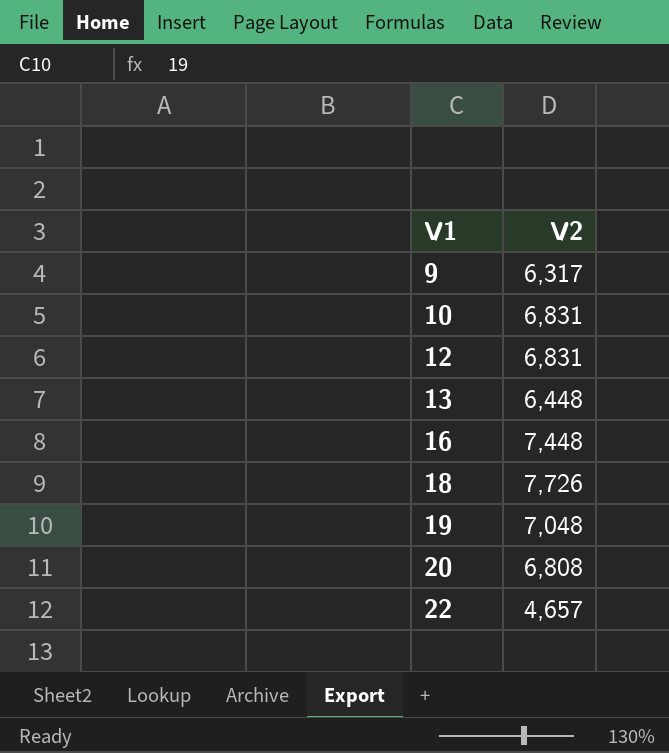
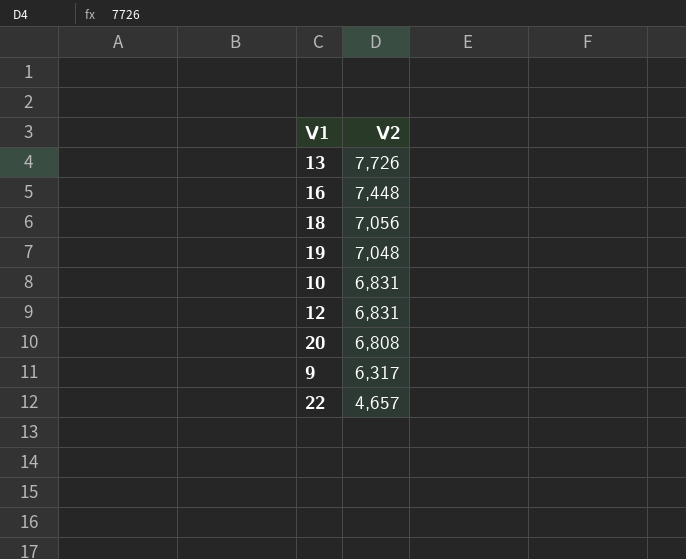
row order: V1 ascending -> V2 descending
13 | V2: 6,448 -> 7,726
18 | V2: 7,726 -> 7,056

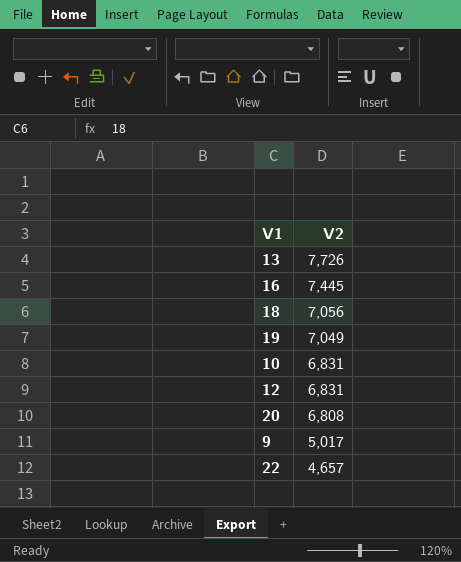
16 | V2: 7,448 -> 7,445
19 | V2: 7,048 -> 7,049
9 | V2: 6,317 -> 5,017

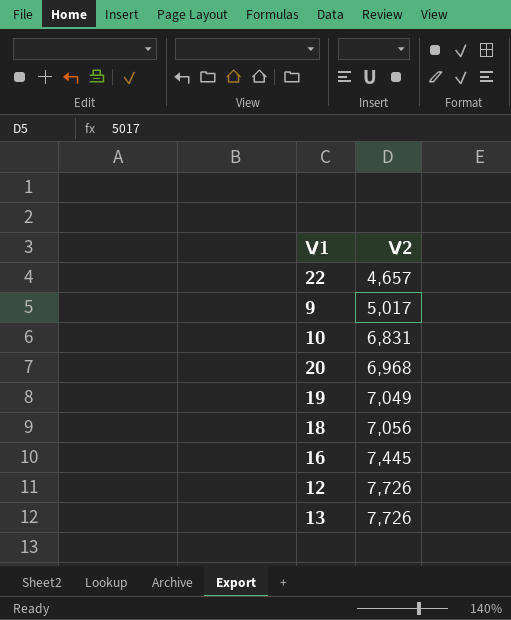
row order: V2 descending -> V2 ascending
20 | V2: 6,808 -> 6,968
12 | V2: 6,831 -> 7,726

